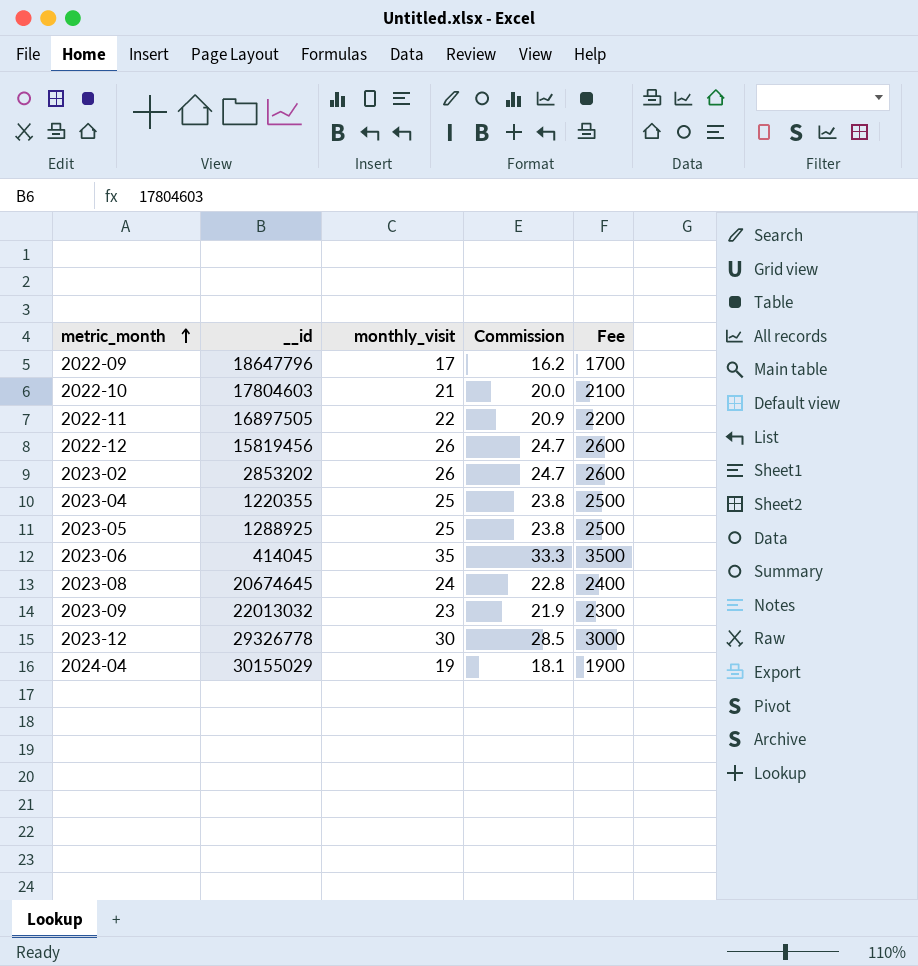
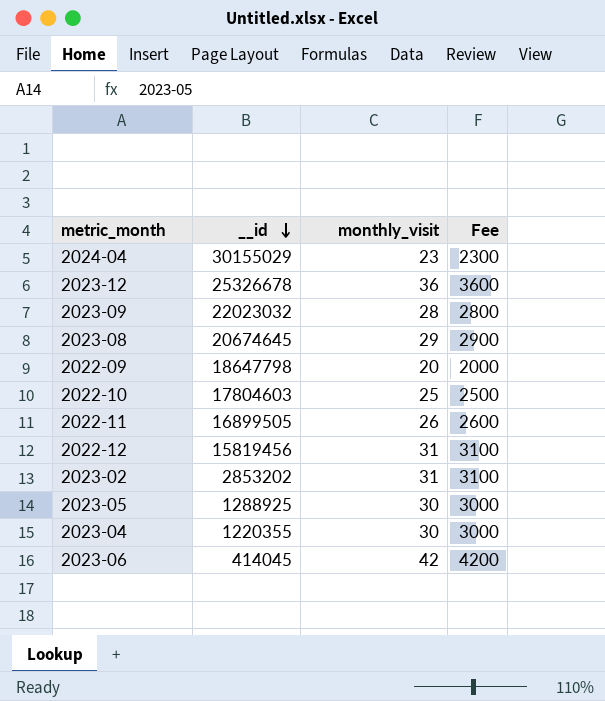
row order: metric_month ascending -> __id descending
column Commission | formula: [monthly_visit] * 0.95 -> none
2024-04 | monthly_visit: 19 -> 23
2024-04 | Fee: 1900 -> 2300
2023-12 | __id: 29326778 -> 25326678
2023-12 | monthly_visit: 30 -> 36
2023-12 | Fee: 3000 -> 3600
2023-09 | __id: 22013032 -> 22023032
2023-09 | monthly_visit: 23 -> 28
2023-09 | Fee: 2300 -> 2800
2023-08 | monthly_visit: 24 -> 29
2023-08 | Fee: 2400 -> 2900
2022-09 | __id: 18647796 -> 18647798
2022-09 | monthly_visit: 17 -> 20
2022-09 | Fee: 1700 -> 2000
2022-10 | monthly_visit: 21 -> 25
2022-10 | Fee: 2100 -> 2500
2022-11 | __id: 16897505 -> 16899505
2022-11 | monthly_visit: 22 -> 26
2022-11 | Fee: 2200 -> 2600
2022-12 | monthly_visit: 26 -> 31
2022-12 | Fee: 2600 -> 3100
2023-02 | monthly_visit: 26 -> 31
2023-02 | Fee: 2600 -> 3100
2023-05 | monthly_visit: 25 -> 30
2023-05 | Fee: 2500 -> 3000
2023-04 | monthly_visit: 25 -> 30
2023-04 | Fee: 2500 -> 3000
2023-06 | monthly_visit: 35 -> 42
2023-06 | Fee: 3500 -> 4200

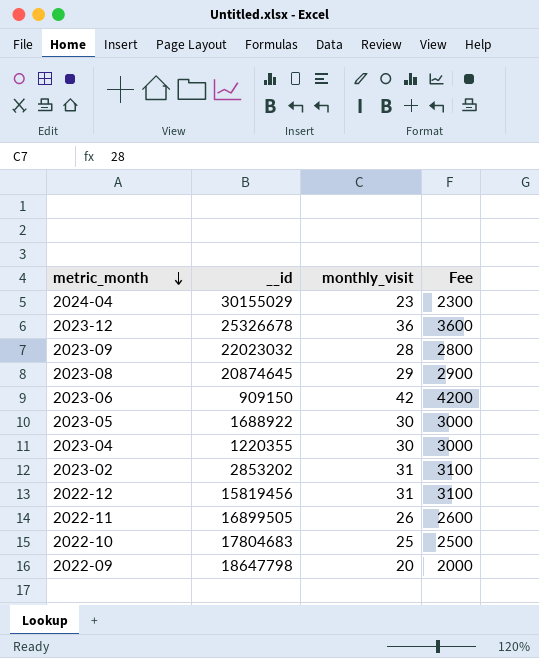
row order: __id descending -> metric_month descending
2023-08 | __id: 20674645 -> 20874645
2023-06 | __id: 414045 -> 909150
2023-05 | __id: 1288925 -> 1688922
2022-10 | __id: 17804603 -> 17804683

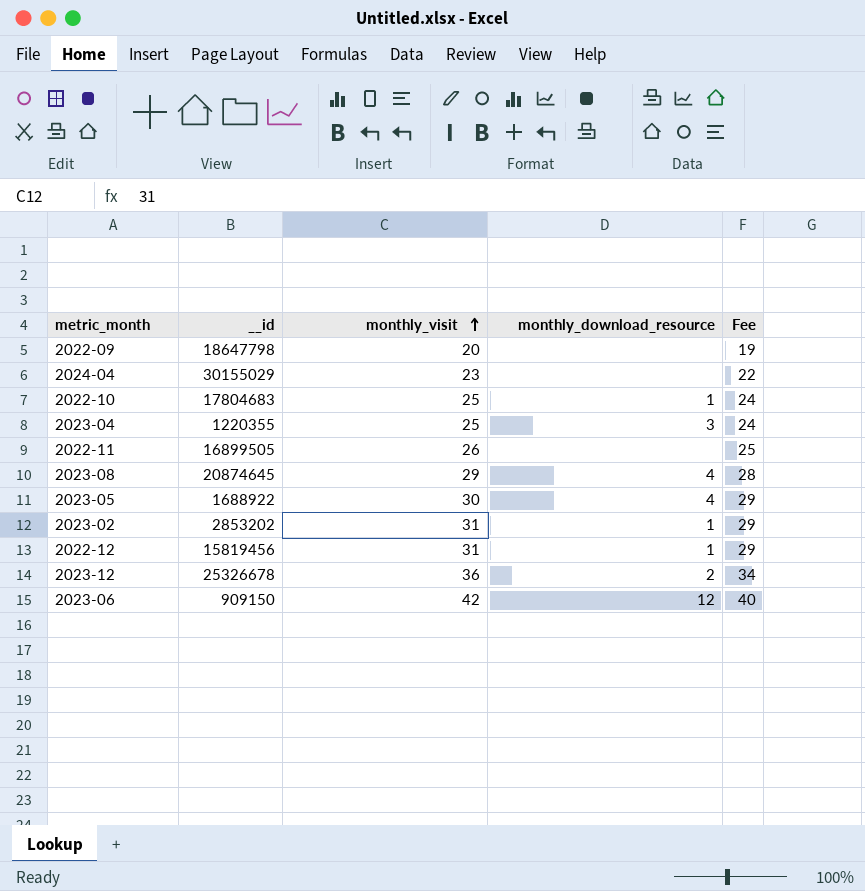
row order: metric_month descending -> monthly_visit ascending
column monthly_download_resource | position: none -> 4
column Fee | formula: [monthly_visit] * 100 -> [monthly_visit] * 0.95
row 2023-09: 22023032 | 28 | 2800 -> none
2023-04 | monthly_visit: 30 -> 25

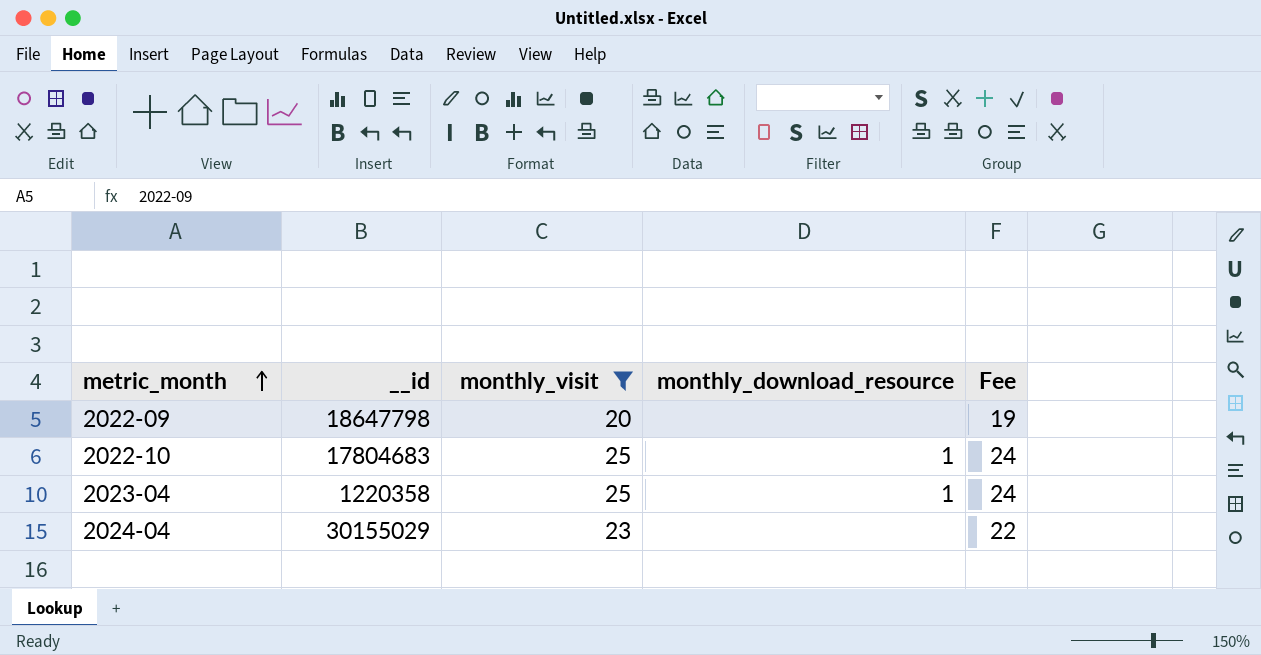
filter: none -> monthly_visit <= 25
row order: monthly_visit ascending -> metric_month ascending
2023-04 | __id: 1220355 -> 1220358
2023-04 | monthly_download_resource: 3 -> 1

